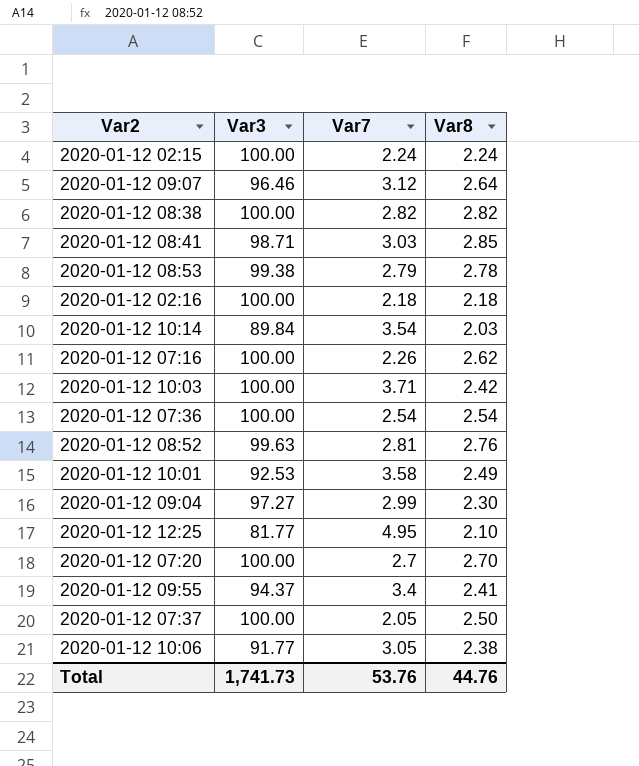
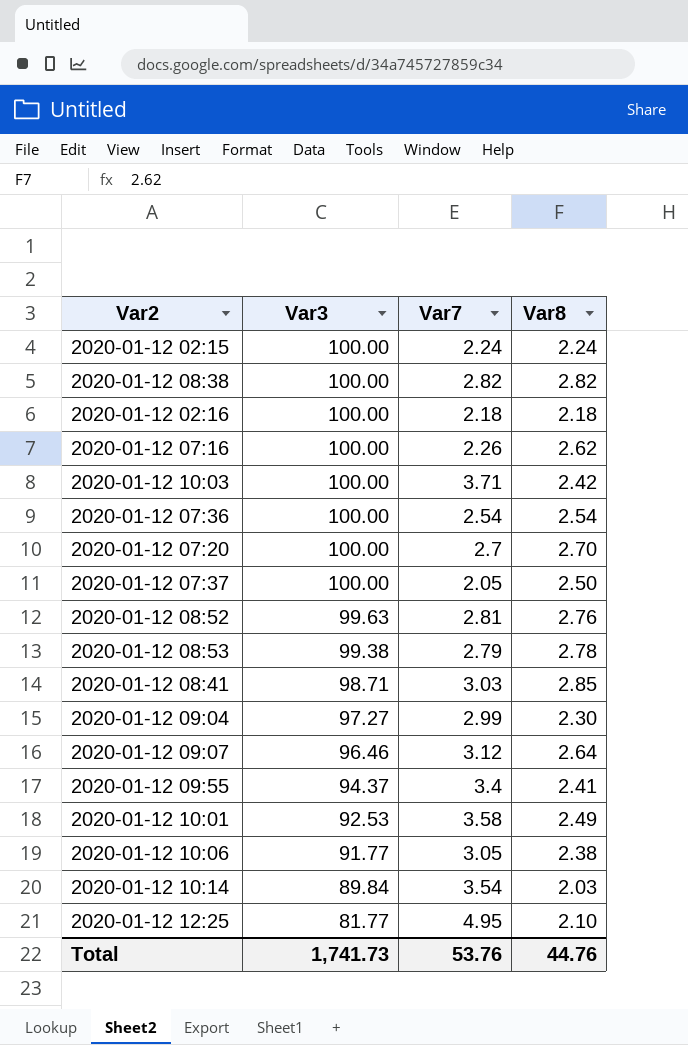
row order: none -> Var3 descending

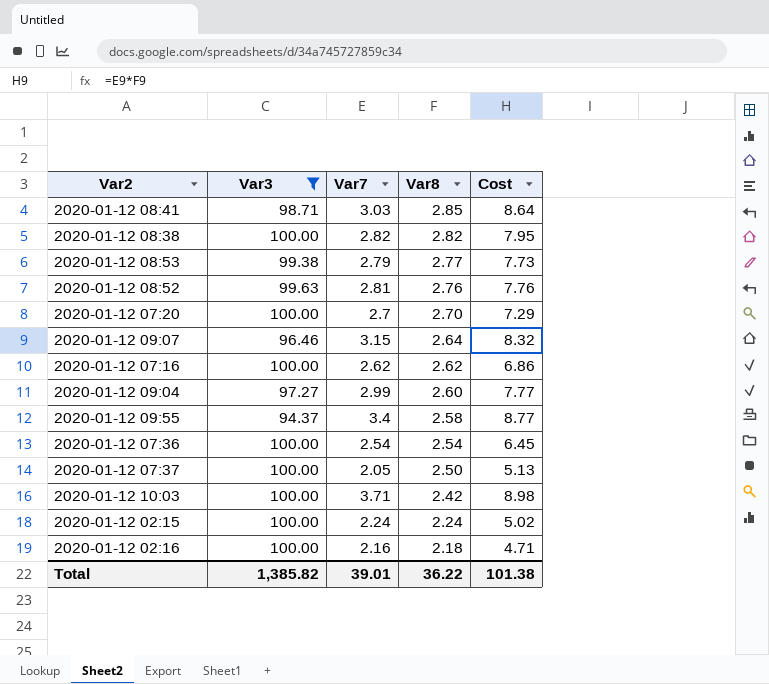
filter: none -> Var3 >= 94.37
row order: Var3 descending -> Var8 descending
column Cost | formula: none -> [Var7] * [Var8]
2020-01-12 08:53 | Var8: 2.78 -> 2.77
2020-01-12 09:07 | Var7: 3.12 -> 3.15
2020-01-12 07:16 | Var7: 2.26 -> 2.62
2020-01-12 09:04 | Var8: 2.30 -> 2.60
2020-01-12 09:55 | Var8: 2.41 -> 2.58
2020-01-12 02:16 | Var7: 2.18 -> 2.16
Total | Var3: 1,741.73 -> 1,385.82
Total | Var7: 53.76 -> 39.01
Total | Var8: 44.76 -> 36.22

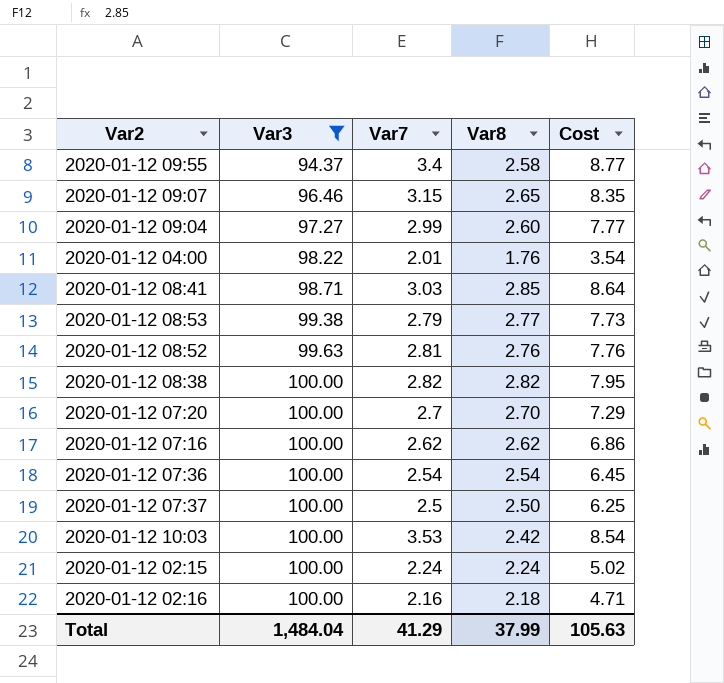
row order: Var8 descending -> Var3 ascending
2020-01-12 09:07 | Var8: 2.64 -> 2.65
2020-01-12 09:07 | Cost: 8.32 -> 8.35
row 2020-01-12 04:00: none -> 98.22 | 2.01 | 1.76 | 3.54
2020-01-12 07:37 | Var7: 2.05 -> 2.5
2020-01-12 07:37 | Cost: 5.13 -> 6.25
2020-01-12 10:03 | Var7: 3.71 -> 3.53
2020-01-12 10:03 | Cost: 8.98 -> 8.54
Total | Var3: 1,385.82 -> 1,484.04
Total | Var7: 39.01 -> 41.29
Total | Var8: 36.22 -> 37.99
Total | Cost: 101.38 -> 105.63

